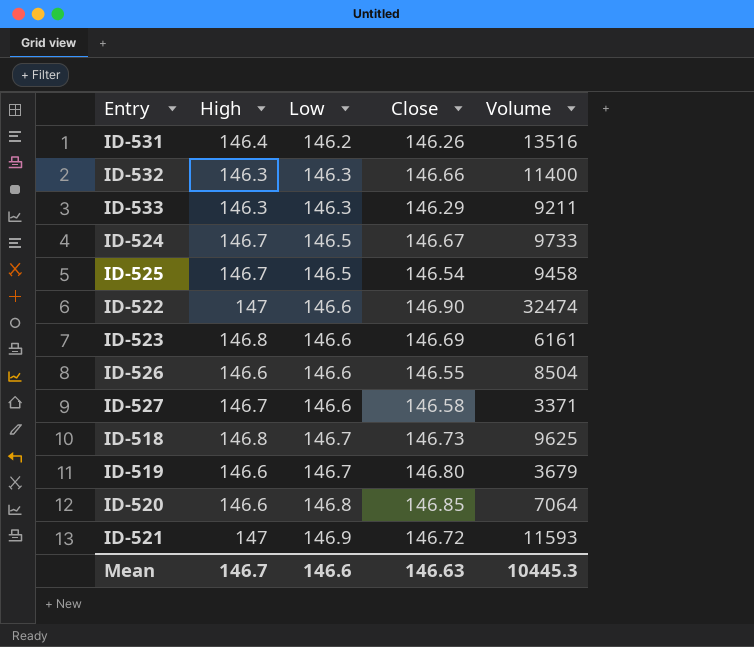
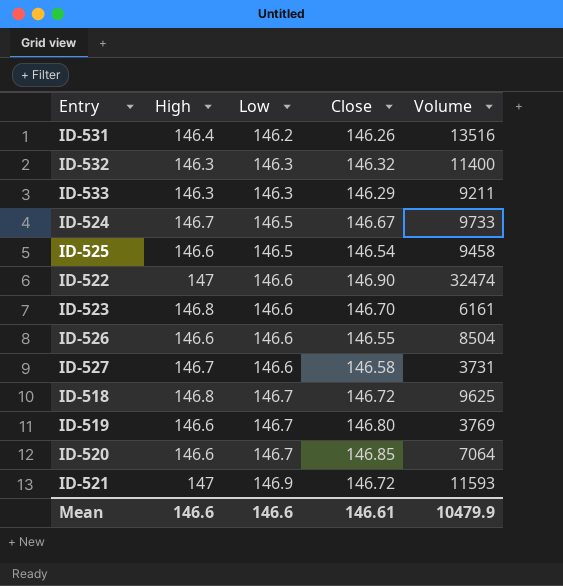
ID-532 | Close: 146.66 -> 146.32
ID-525 | High: 146.7 -> 146.6
ID-523 | Close: 146.69 -> 146.70
ID-527 | Volume: 3371 -> 3731
ID-518 | Close: 146.73 -> 146.72
ID-519 | Volume: 3679 -> 3769
ID-520 | Low: 146.8 -> 146.7
Mean | High: 146.7 -> 146.6
Mean | Close: 146.63 -> 146.61
Mean | Volume: 10445.3 -> 10479.9

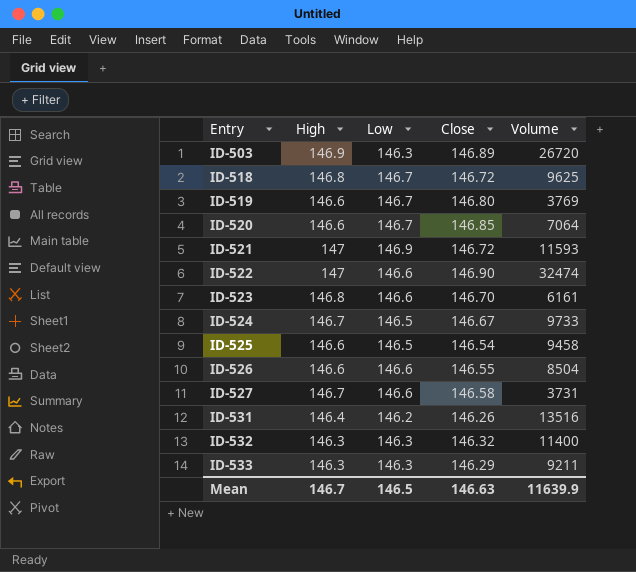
row order: Low ascending -> Entry ascending
row ID-503: none -> 146.9 | 146.3 | 146.89 | 26720
Mean | High: 146.6 -> 146.7
Mean | Low: 146.6 -> 146.5
Mean | Close: 146.61 -> 146.63
Mean | Volume: 10479.9 -> 11639.9

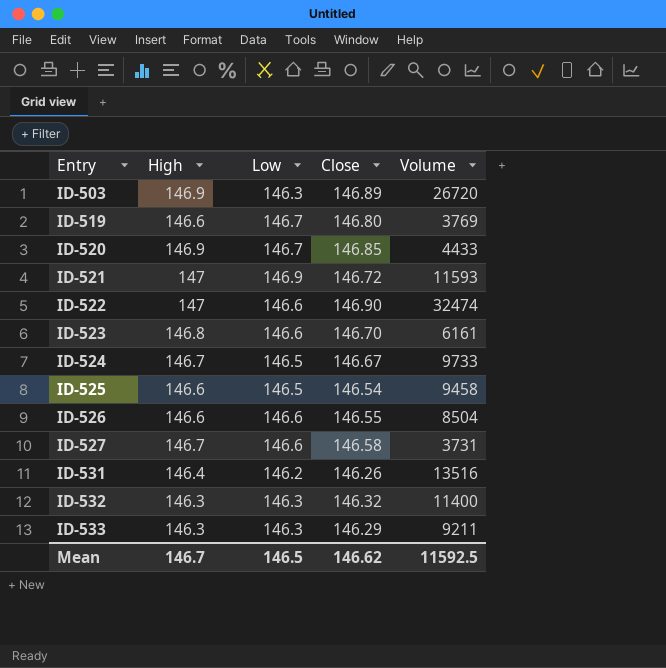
row ID-518: 146.8 | 146.7 | 146.72 | 9625 -> none
ID-520 | High: 146.6 -> 146.9
ID-520 | Volume: 7064 -> 4433
Mean | Close: 146.63 -> 146.62
Mean | Volume: 11639.9 -> 11592.5

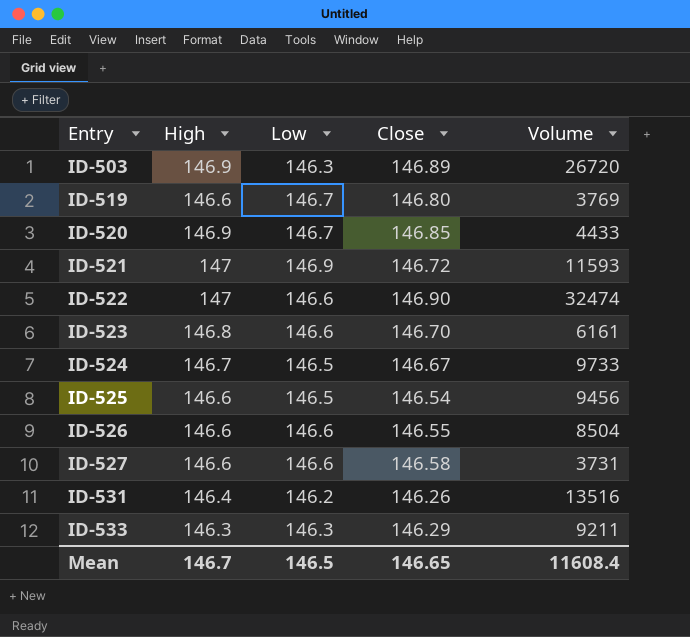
row ID-532: 146.3 | 146.3 | 146.32 | 11400 -> none
ID-525 | Volume: 9458 -> 9456
ID-527 | High: 146.7 -> 146.6
Mean | Close: 146.62 -> 146.65
Mean | Volume: 11592.5 -> 11608.4

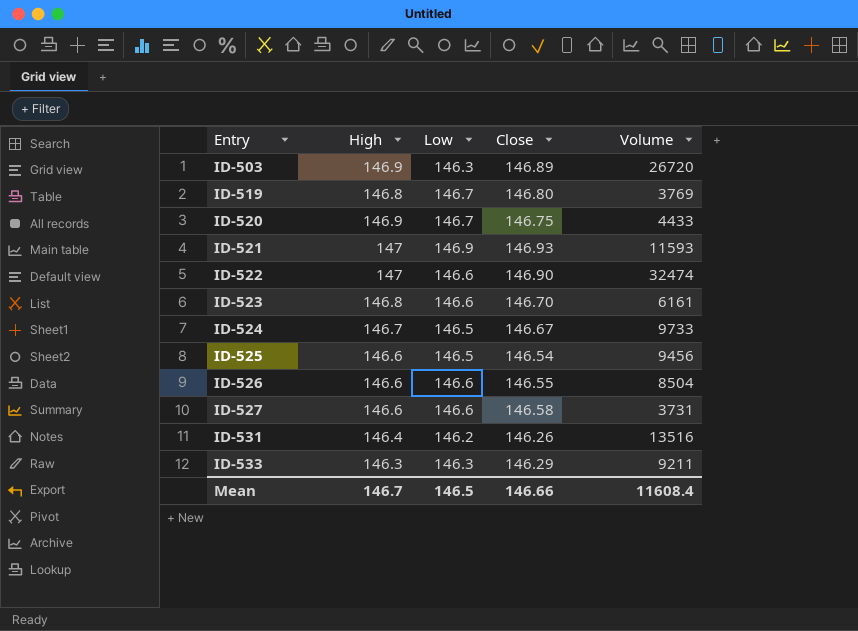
ID-519 | High: 146.6 -> 146.8
ID-520 | Close: 146.85 -> 146.75
ID-521 | Close: 146.72 -> 146.93
Mean | Close: 146.65 -> 146.66

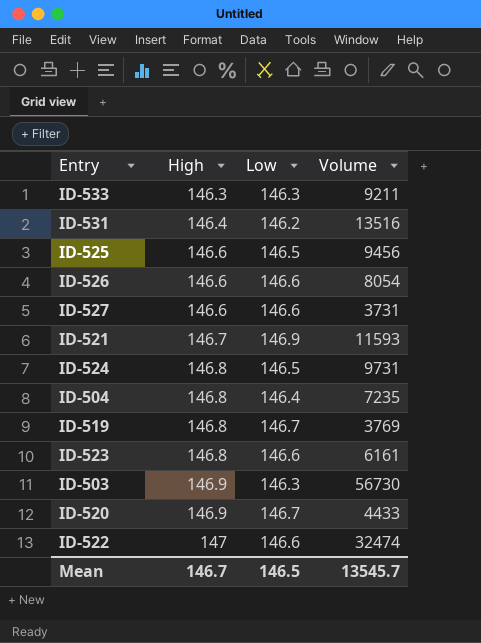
row order: Entry ascending -> High ascending
column Close | position: 4 -> none
ID-526 | Volume: 8504 -> 8054
ID-521 | High: 147 -> 146.7
ID-524 | High: 146.7 -> 146.8
ID-524 | Volume: 9733 -> 9731
row ID-504: none -> 146.8 | 146.4 | 7235
ID-503 | Volume: 26720 -> 56730
Mean | Volume: 11608.4 -> 13545.7

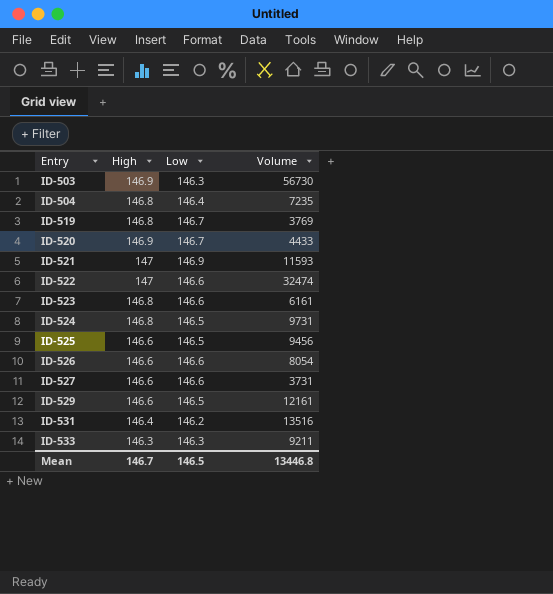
row order: High ascending -> Entry ascending
ID-521 | High: 146.7 -> 147
row ID-529: none -> 146.6 | 146.5 | 12161
Mean | Volume: 13545.7 -> 13446.8

